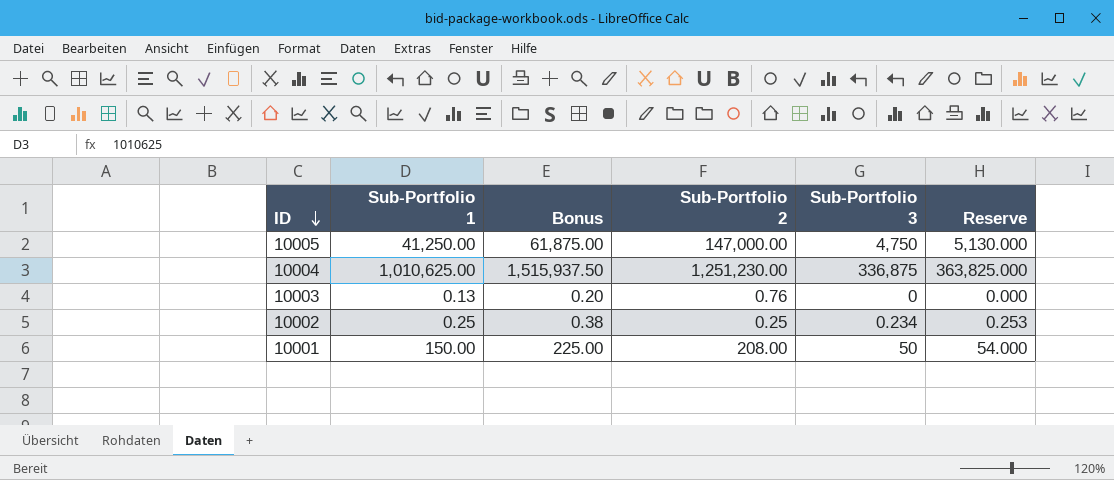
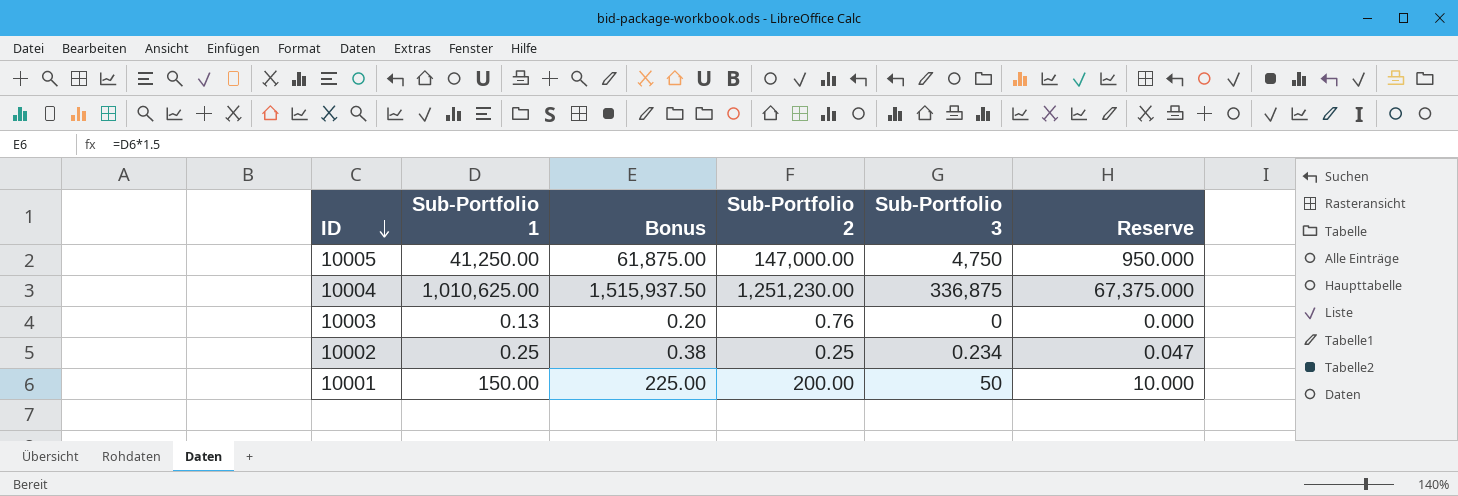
column Reserve | formula: [Sub-Portfolio 3] * 1.08 -> [Sub-Portfolio 3] * 0.2
10001 | Sub-Portfolio 2: 208.00 -> 200.00

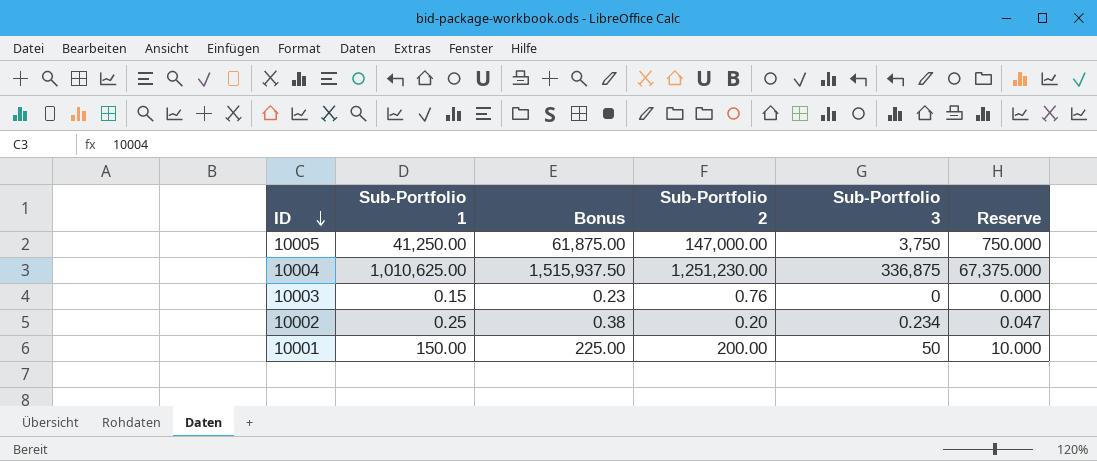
10005 | Sub-Portfolio 3: 4,750 -> 3,750
10005 | Reserve: 950.000 -> 750.000
10003 | Sub-Portfolio 1: 0.13 -> 0.15
10003 | Bonus: 0.20 -> 0.23
10002 | Sub-Portfolio 2: 0.25 -> 0.20

